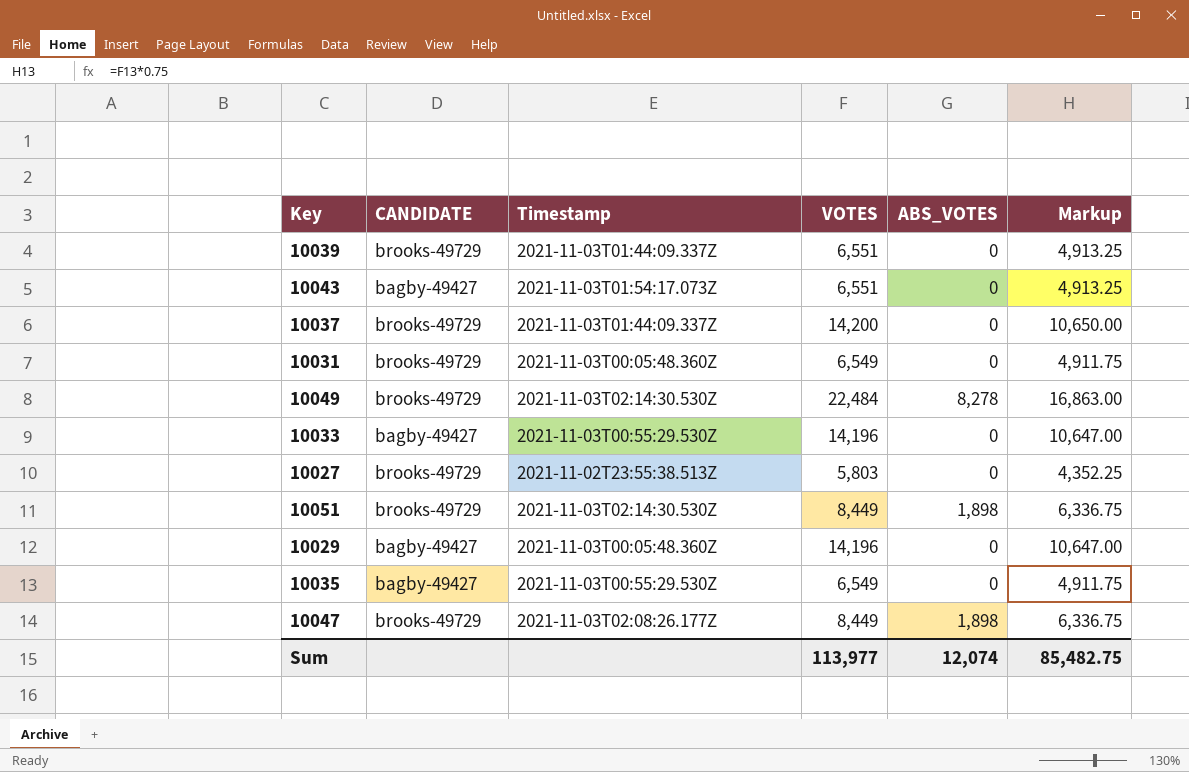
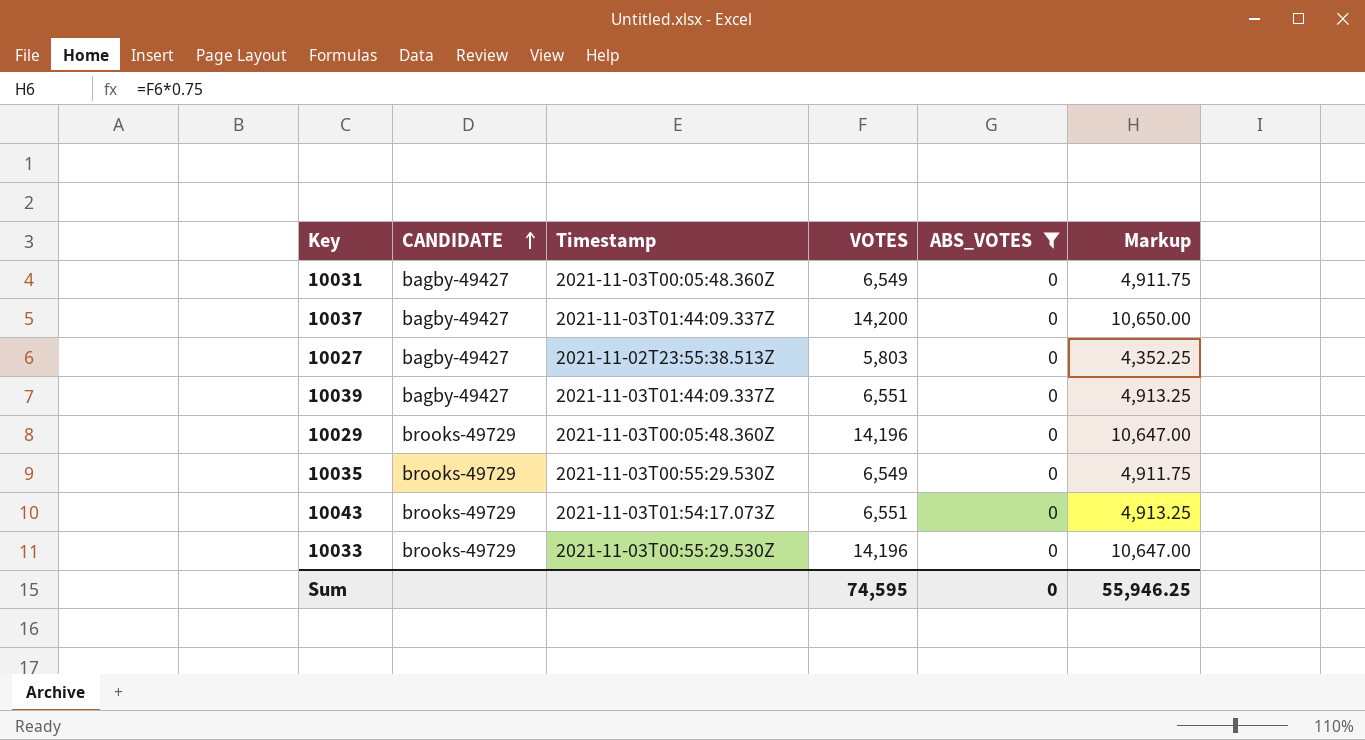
filter: none -> ABS_VOTES = 0
row order: none -> CANDIDATE ascending
10031 | CANDIDATE: brooks-49729 -> bagby-49427
10037 | CANDIDATE: brooks-49729 -> bagby-49427
10027 | CANDIDATE: brooks-49729 -> bagby-49427
10039 | CANDIDATE: brooks-49729 -> bagby-49427
10029 | CANDIDATE: bagby-49427 -> brooks-49729
10035 | CANDIDATE: bagby-49427 -> brooks-49729
10043 | CANDIDATE: bagby-49427 -> brooks-49729
10033 | CANDIDATE: bagby-49427 -> brooks-49729
Sum | VOTES: 113,977 -> 74,595
Sum | ABS_VOTES: 12,074 -> 0
Sum | Markup: 85,482.75 -> 55,946.25

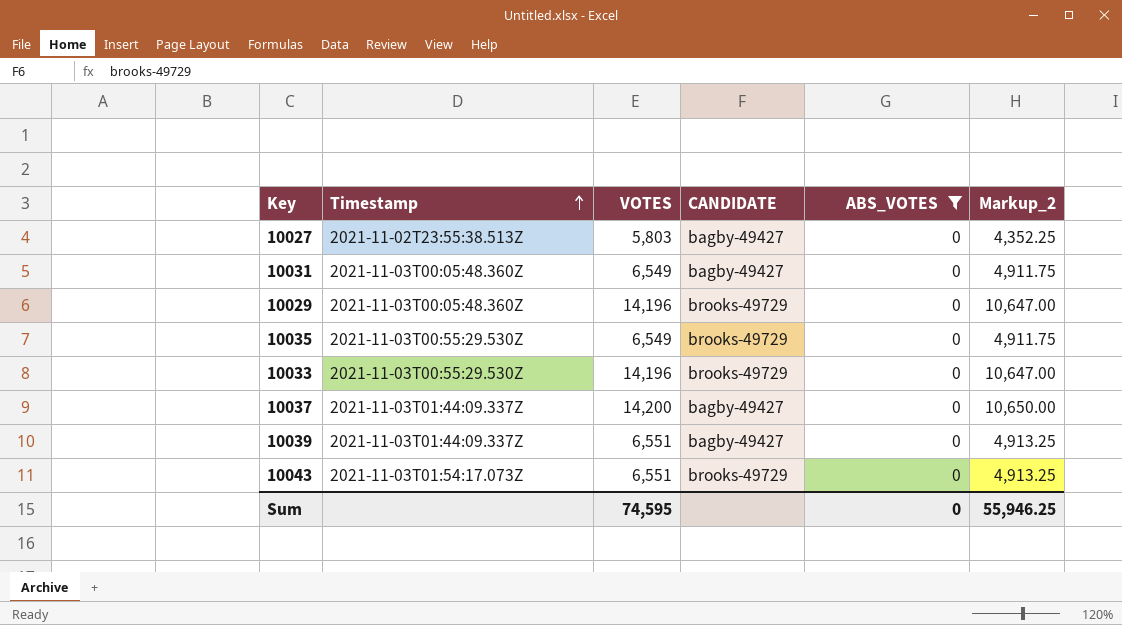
row order: CANDIDATE ascending -> Timestamp ascending
column CANDIDATE | position: 2 -> 4
column name: Markup -> Markup_2

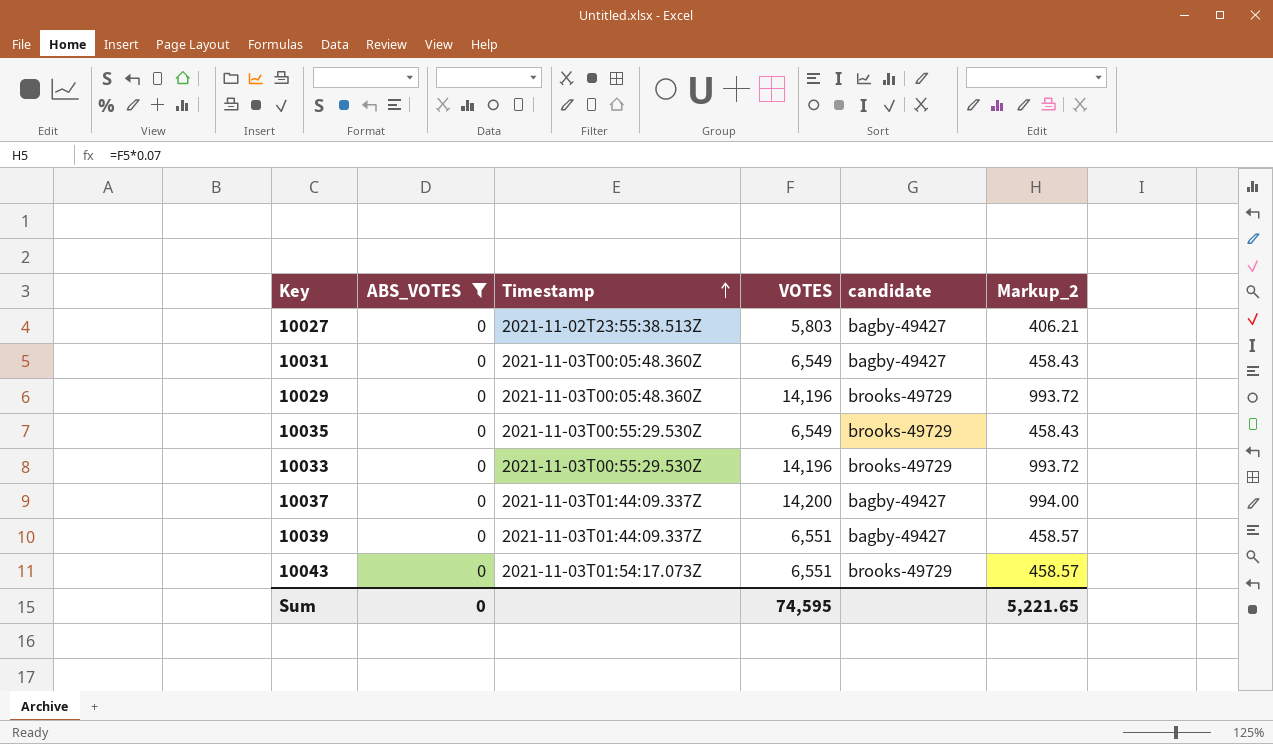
column ABS_VOTES | position: 5 -> 2
column name: CANDIDATE -> candidate
column Markup_2 | formula: [VOTES] * 0.75 -> [VOTES] * 0.07
Sum | Markup_2: 55,946.25 -> 5,221.65

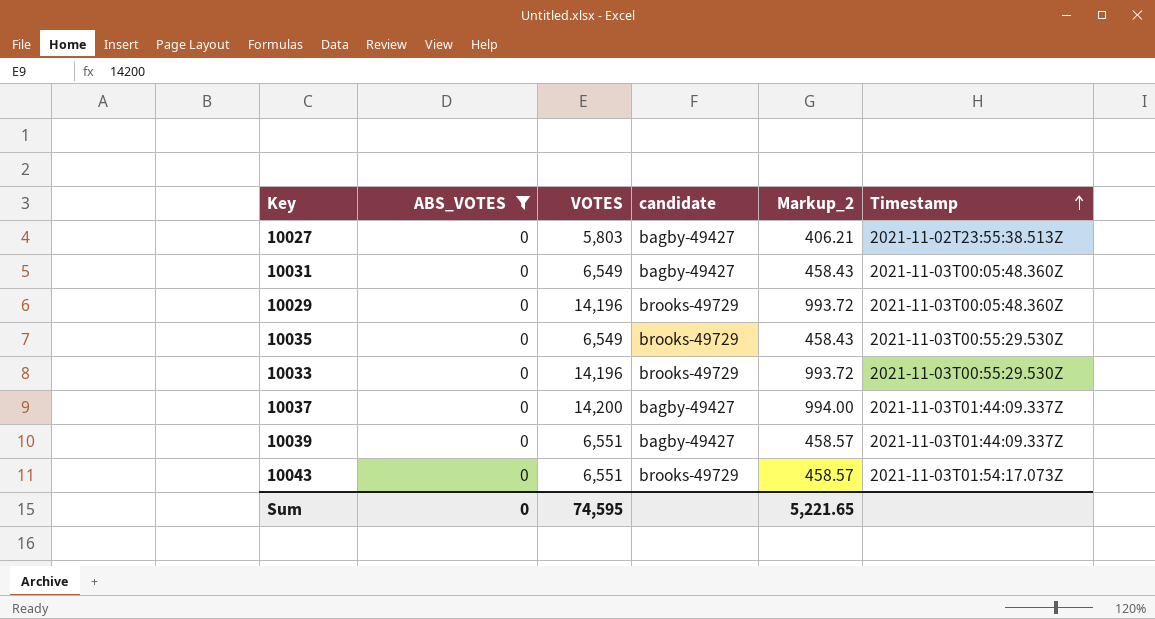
column Timestamp | position: 3 -> 6

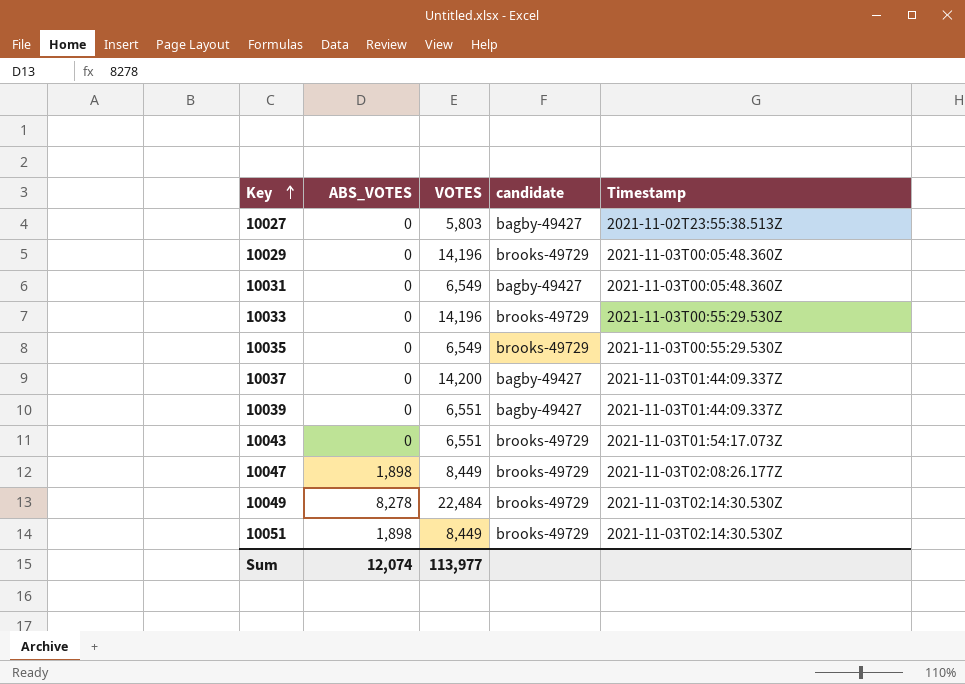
filter: ABS_VOTES = 0 -> none
row order: Timestamp ascending -> Key ascending
column Markup_2 | formula: [VOTES] * 0.07 -> none
Sum | ABS_VOTES: 0 -> 12,074
Sum | VOTES: 74,595 -> 113,977

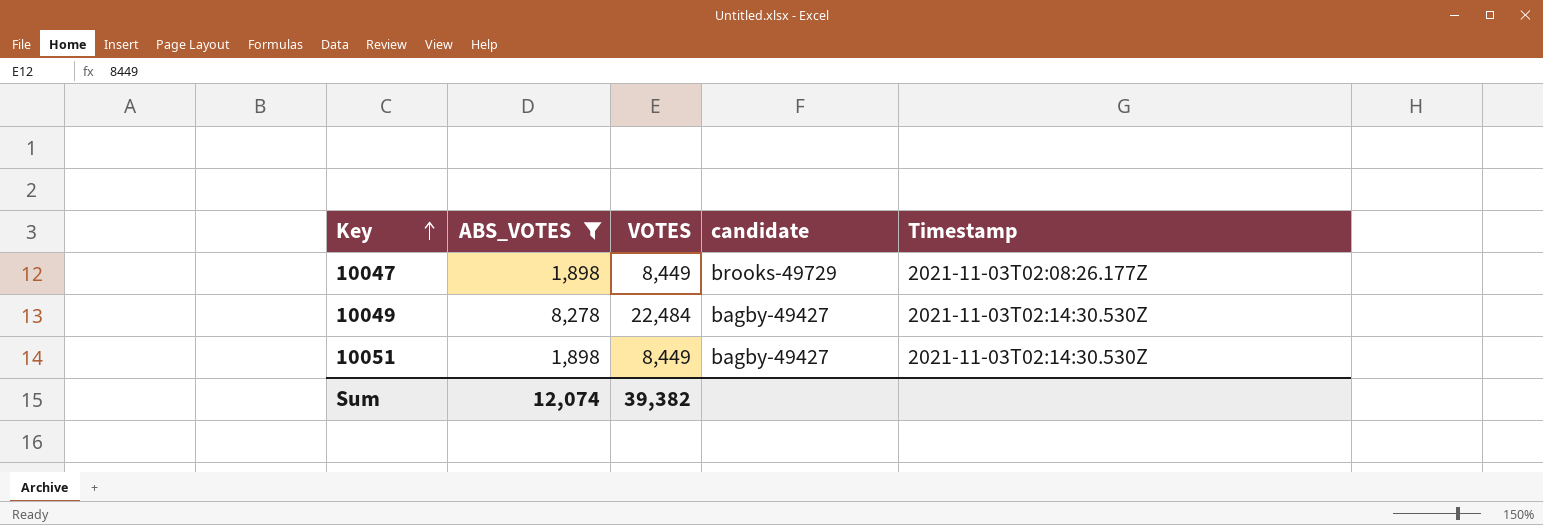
filter: none -> ABS_VOTES != 0
10049 | candidate: brooks-49729 -> bagby-49427
10051 | candidate: brooks-49729 -> bagby-49427
Sum | VOTES: 113,977 -> 39,382

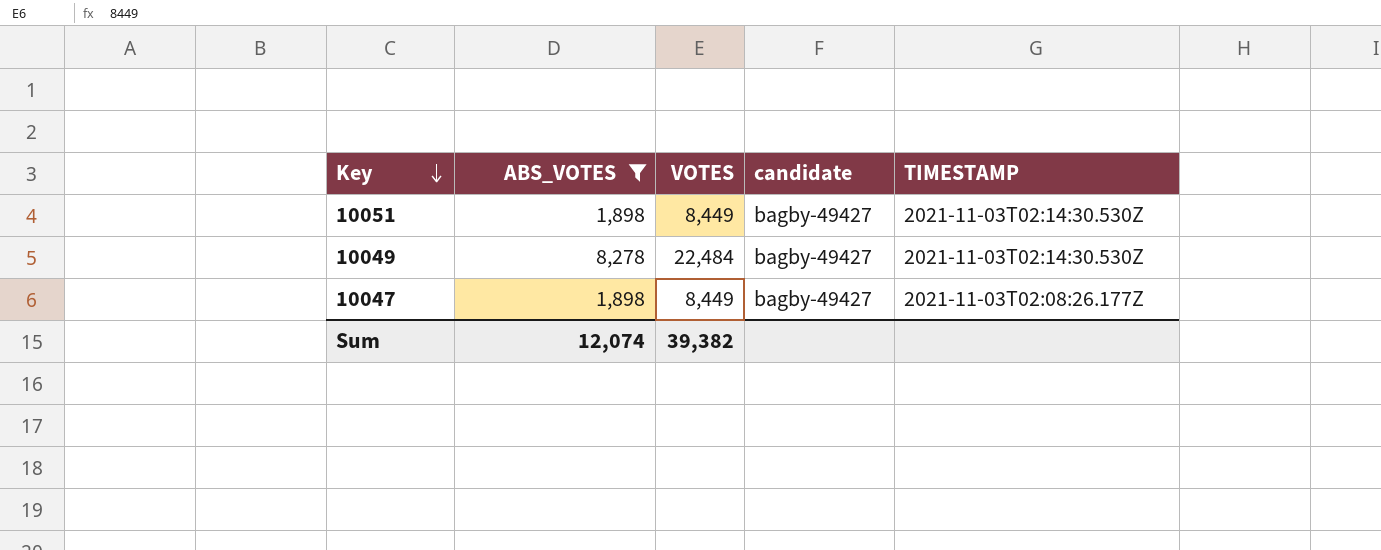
row order: Key ascending -> Key descending
column name: Timestamp -> TIMESTAMP
10047 | candidate: brooks-49729 -> bagby-49427

